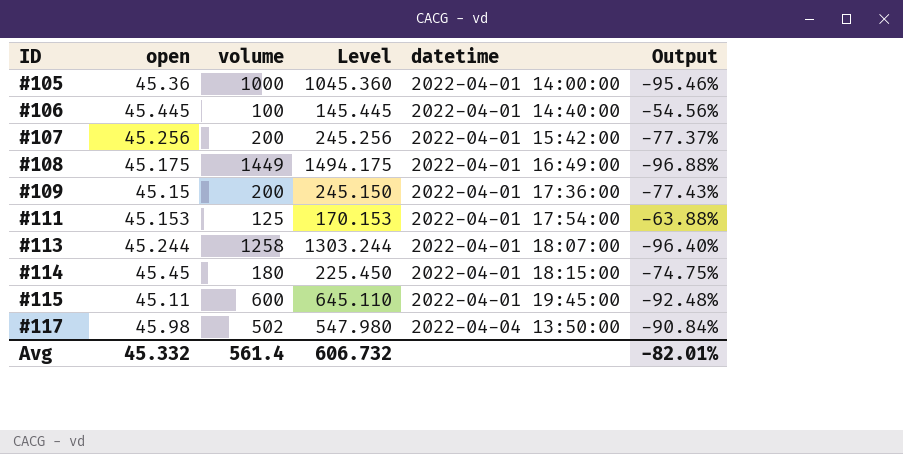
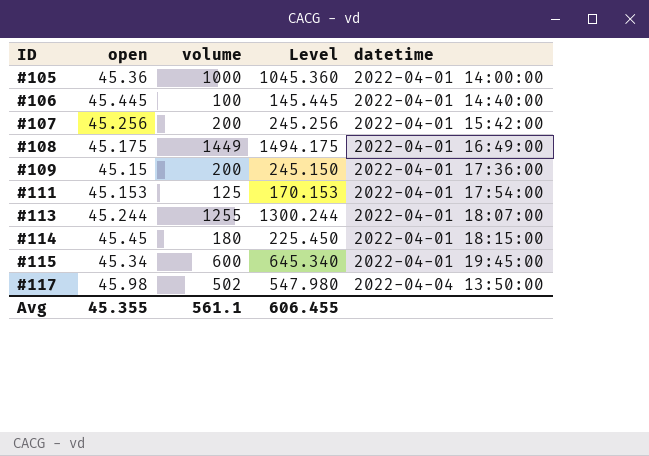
column Output | formula: ([open] - [volume]) / [volume] -> none
#113 | volume: 1258 -> 1255
#113 | Level: 1303.244 -> 1300.244
#115 | open: 45.11 -> 45.34
#115 | Level: 645.110 -> 645.340
Avg | open: 45.332 -> 45.355
Avg | volume: 561.4 -> 561.1
Avg | Level: 606.732 -> 606.455

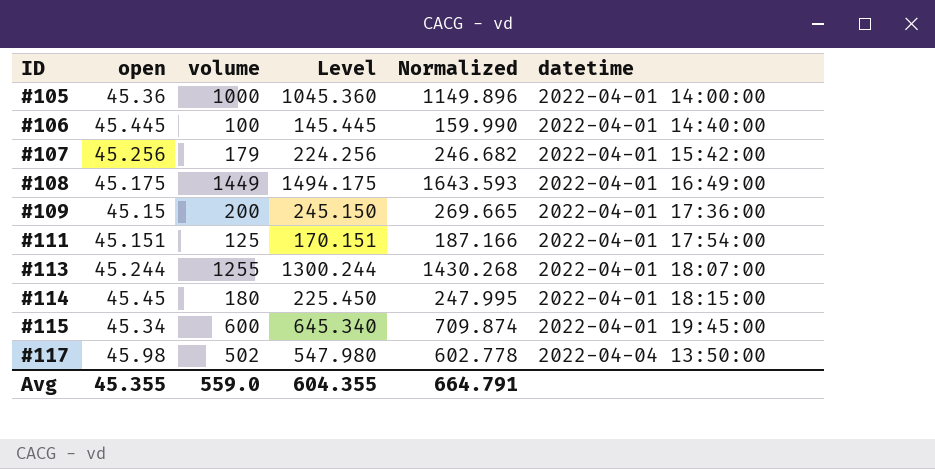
column Normalized | formula: none -> [Level] * 1.1
#107 | volume: 200 -> 179
#107 | Level: 245.256 -> 224.256
#111 | open: 45.153 -> 45.151
#111 | Level: 170.153 -> 170.151
Avg | volume: 561.1 -> 559.0
Avg | Level: 606.455 -> 604.355

